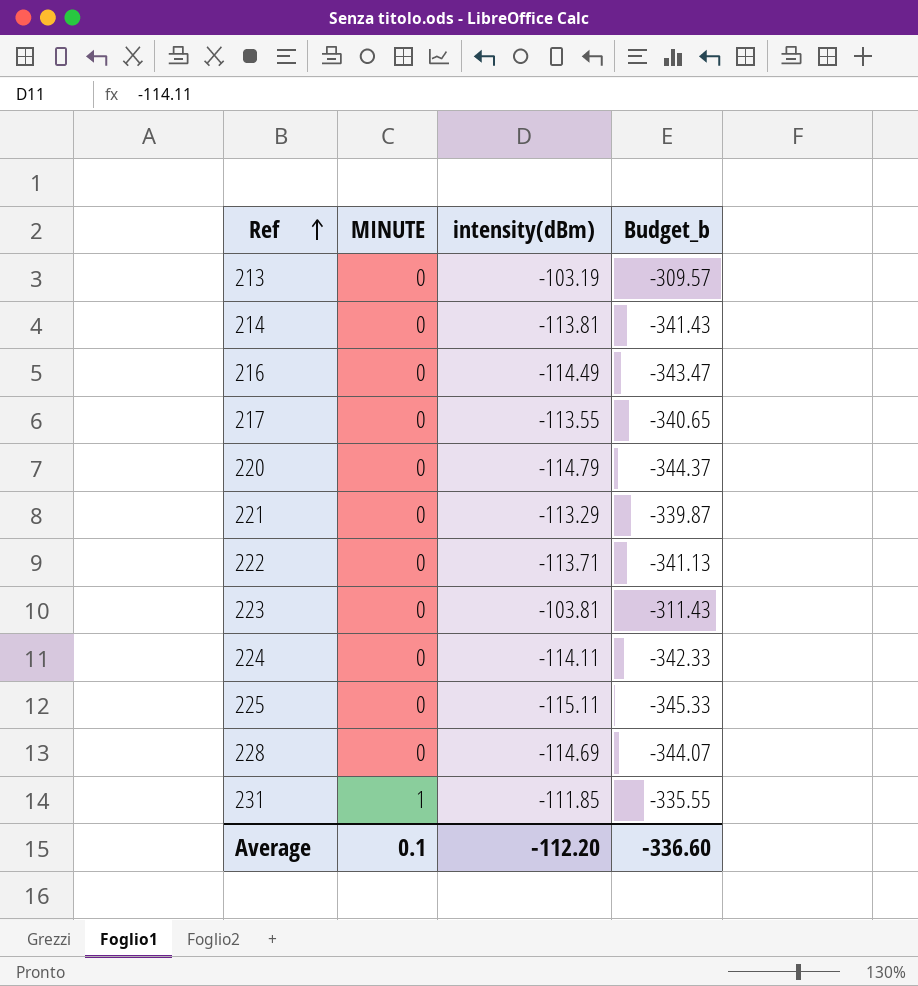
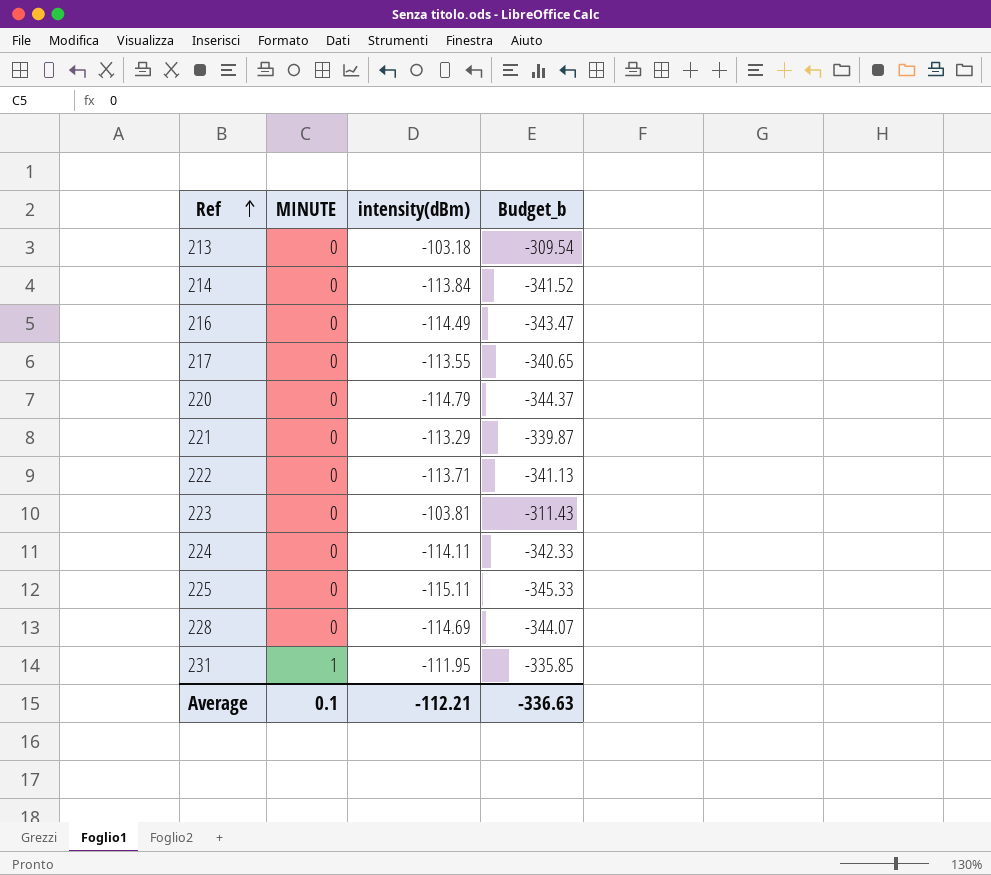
213 | intensity(dBm): -103.19 -> -103.18
213 | Budget_b: -309.57 -> -309.54
214 | intensity(dBm): -113.81 -> -113.84
214 | Budget_b: -341.43 -> -341.52
231 | intensity(dBm): -111.85 -> -111.95
231 | Budget_b: -335.55 -> -335.85
Average | intensity(dBm): -112.20 -> -112.21
Average | Budget_b: -336.60 -> -336.63

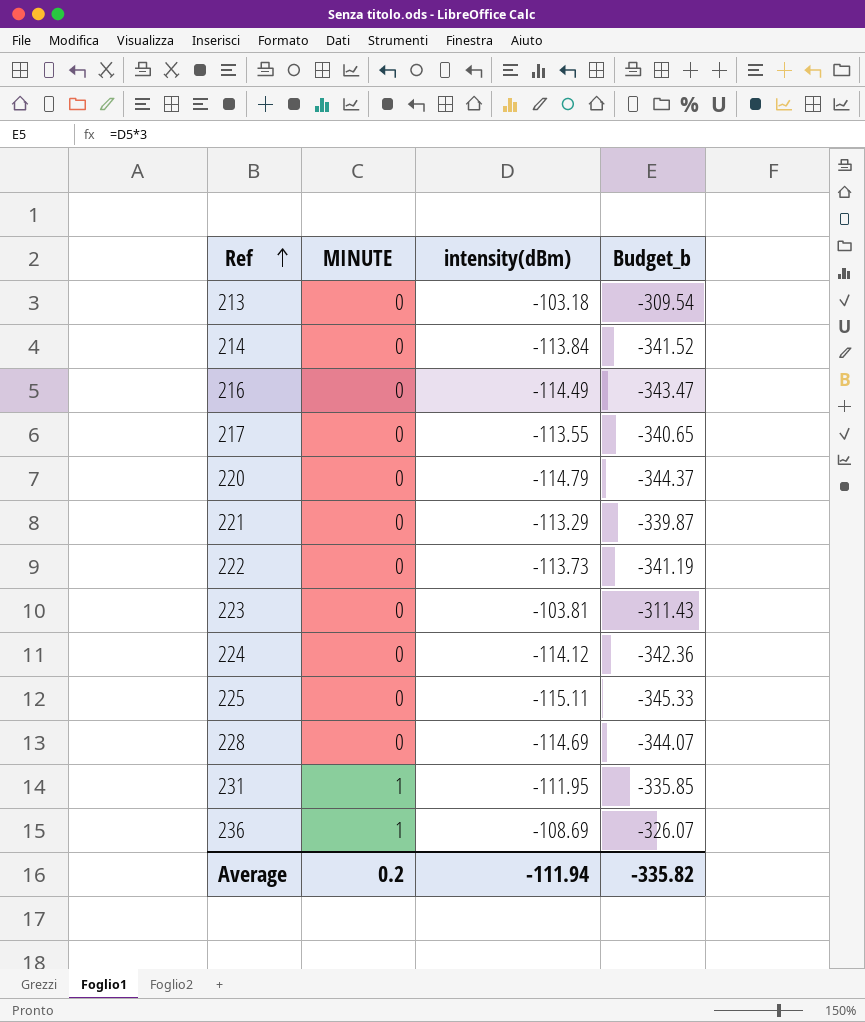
222 | intensity(dBm): -113.71 -> -113.73
222 | Budget_b: -341.13 -> -341.19
224 | intensity(dBm): -114.11 -> -114.12
224 | Budget_b: -342.33 -> -342.36
row 236: none -> 1 | -108.69 | -326.07
Average | MINUTE: 0.1 -> 0.2
Average | intensity(dBm): -112.21 -> -111.94
Average | Budget_b: -336.63 -> -335.82

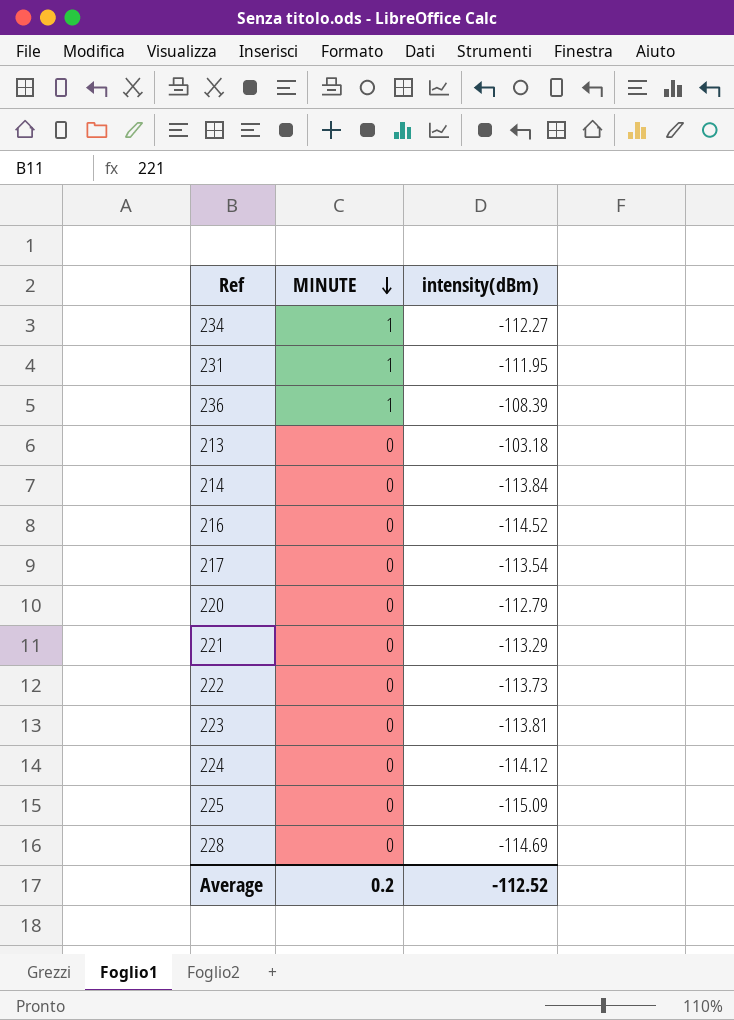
row order: Ref ascending -> MINUTE descending
column Budget_b | formula: [intensity(dBm)] * 3 -> none
row 234: none -> 1 | -112.27
236 | intensity(dBm): -108.69 -> -108.39
216 | intensity(dBm): -114.49 -> -114.52
217 | intensity(dBm): -113.55 -> -113.54
220 | intensity(dBm): -114.79 -> -112.79
223 | intensity(dBm): -103.81 -> -113.81
225 | intensity(dBm): -115.11 -> -115.09
Average | intensity(dBm): -111.94 -> -112.52

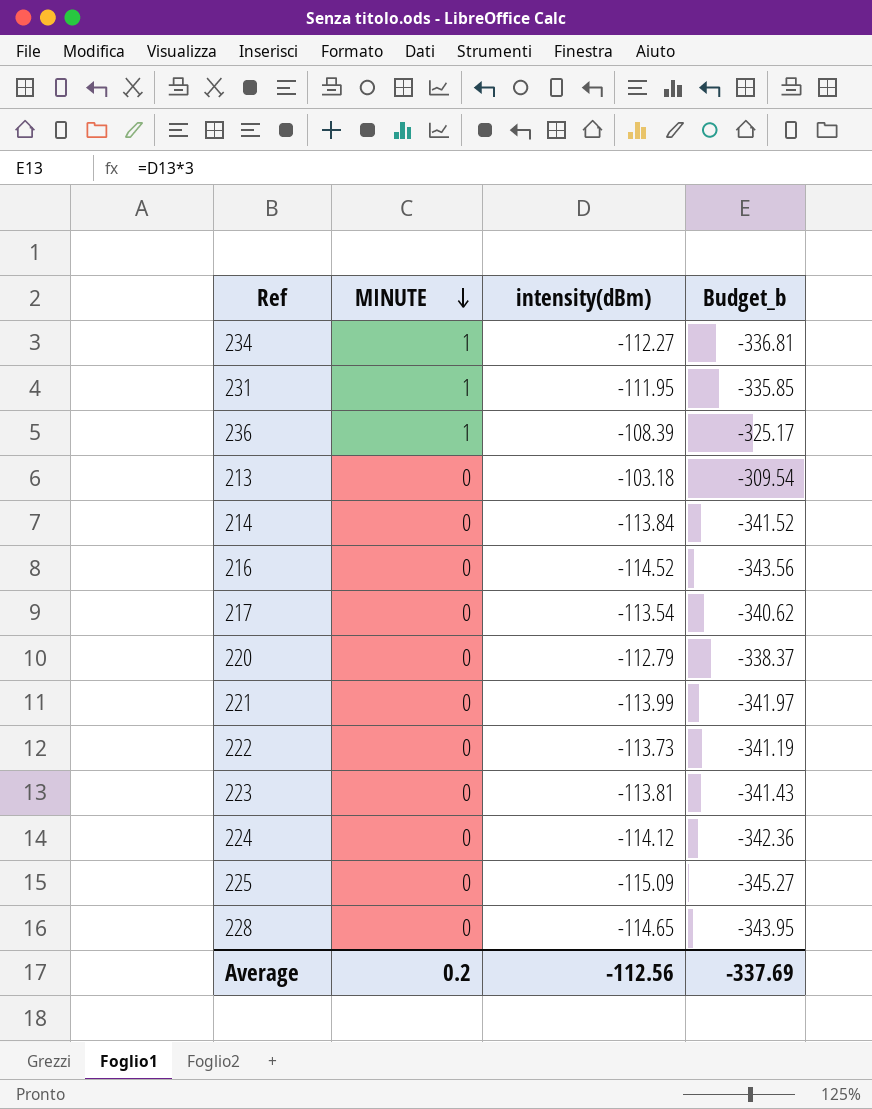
column Budget_b | formula: none -> [intensity(dBm)] * 3
221 | intensity(dBm): -113.29 -> -113.99
228 | intensity(dBm): -114.69 -> -114.65
Average | intensity(dBm): -112.52 -> -112.56

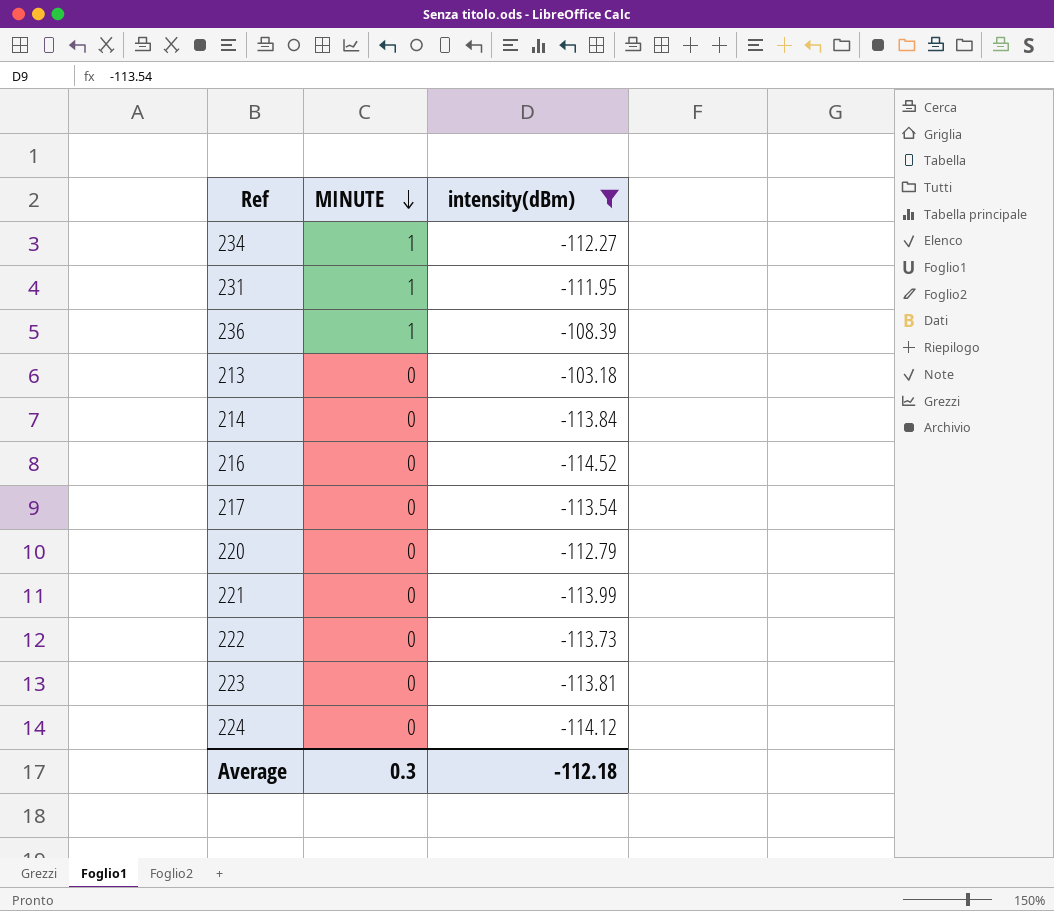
filter: none -> intensity(dBm) >= -114.52
column Budget_b | formula: [intensity(dBm)] * 3 -> none
Average | MINUTE: 0.2 -> 0.3
Average | intensity(dBm): -112.56 -> -112.18

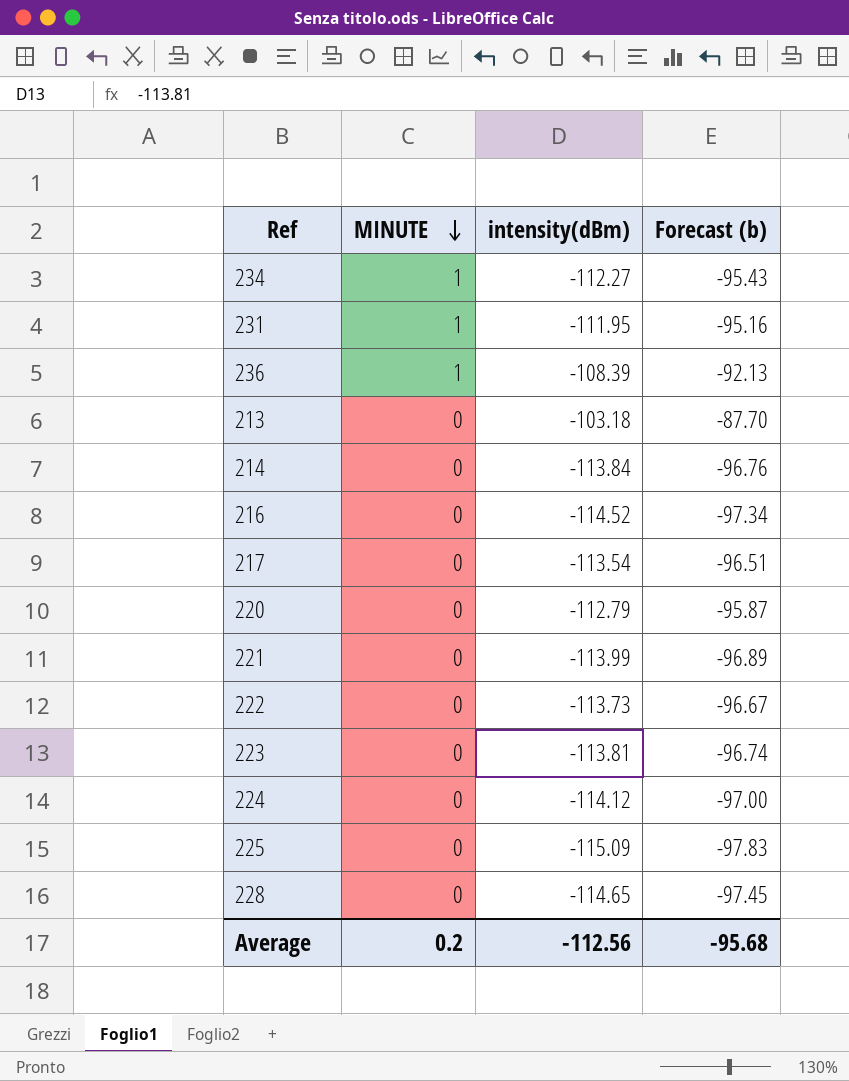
filter: intensity(dBm) >= -114.52 -> none
column Forecast (b) | formula: none -> [intensity(dBm)] * 0.85
Average | MINUTE: 0.3 -> 0.2
Average | intensity(dBm): -112.18 -> -112.56

